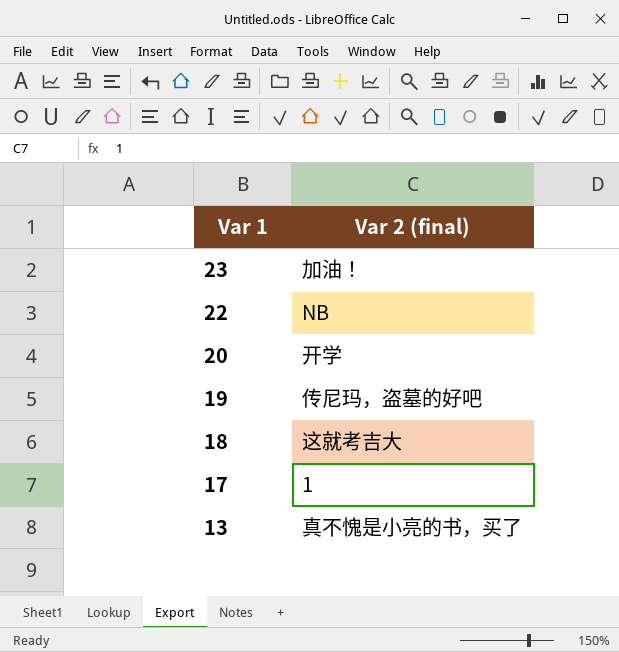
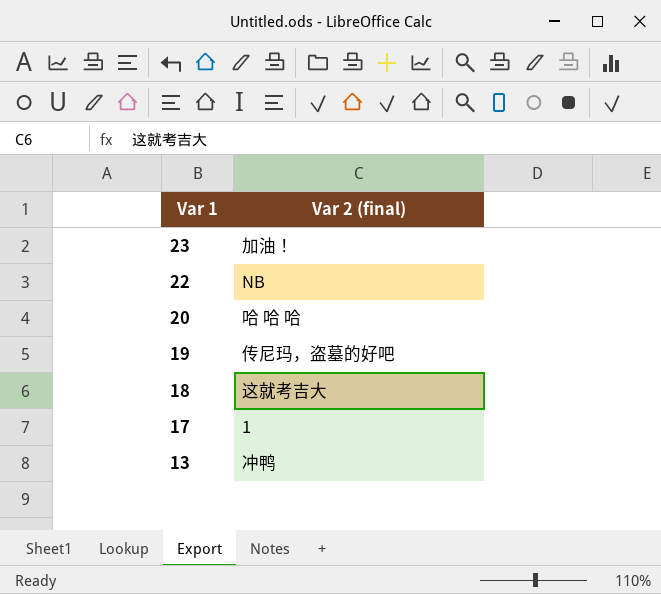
20 | Var 2 (final): 开学 -> 哈 哈 哈
13 | Var 2 (final): 真不愧是小亮的书，买了 -> 冲鸭

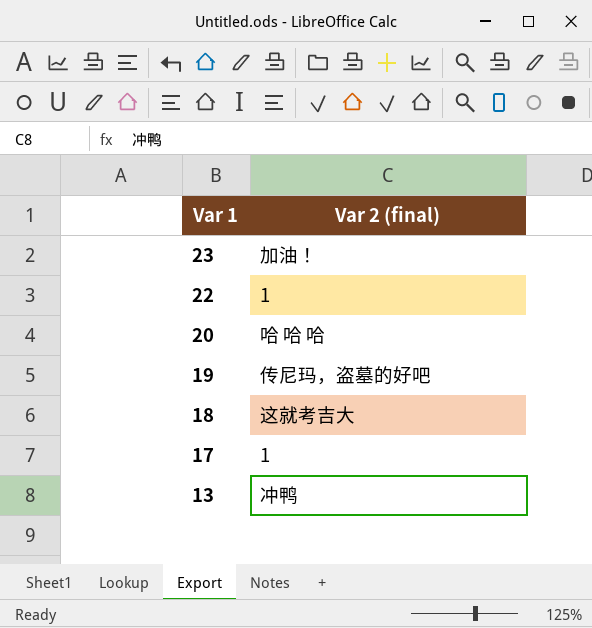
22 | Var 2 (final): NB -> 1

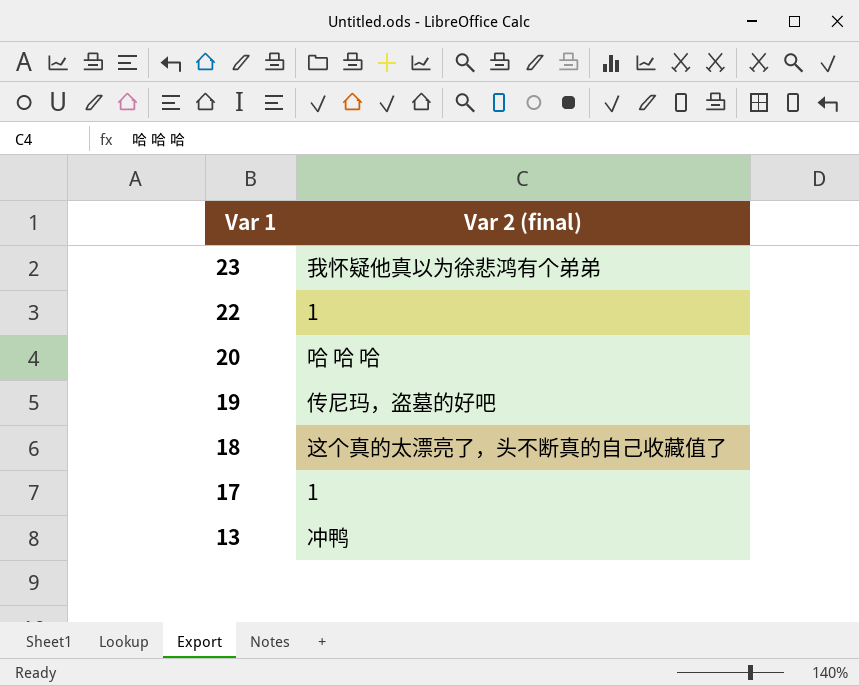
23 | Var 2 (final): 加油！ -> 我怀疑他真以为徐悲鸿有个弟弟
18 | Var 2 (final): 这就考吉大 -> 这个真的太漂亮了，头不断真的自己收藏值了

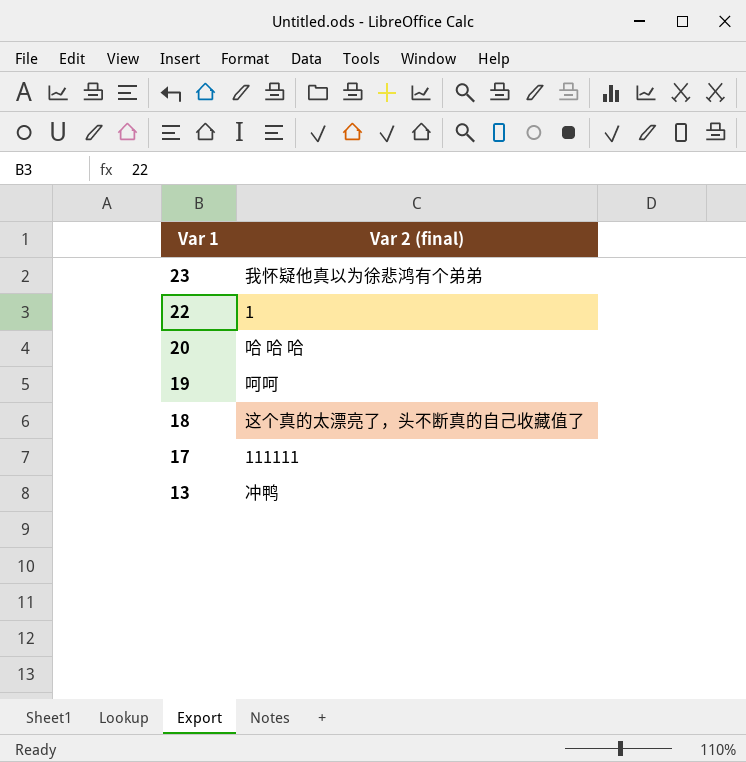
19 | Var 2 (final): 传尼玛，盗墓的好吧 -> 呵呵
17 | Var 2 (final): 1 -> 111111

